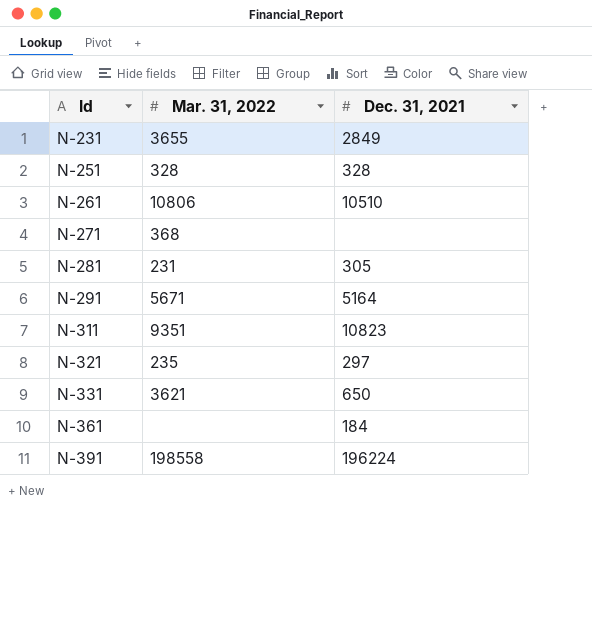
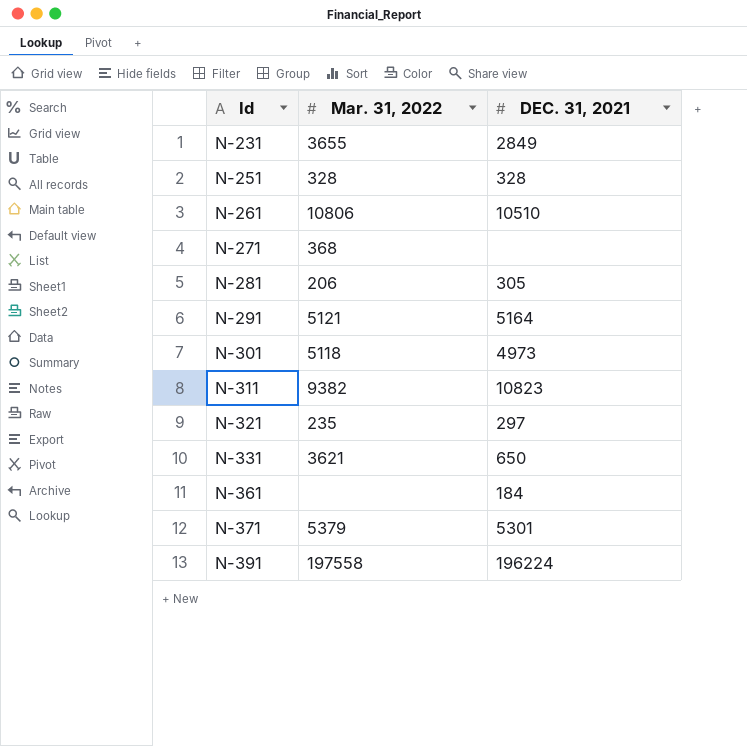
column name: Dec. 31, 2021 -> DEC. 31, 2021
N-281 | Mar. 31, 2022: 231 -> 206
N-291 | Mar. 31, 2022: 5671 -> 5121
row N-301: none -> 5118 | 4973
N-311 | Mar. 31, 2022: 9351 -> 9382
row N-371: none -> 5379 | 5301
N-391 | Mar. 31, 2022: 198558 -> 197558

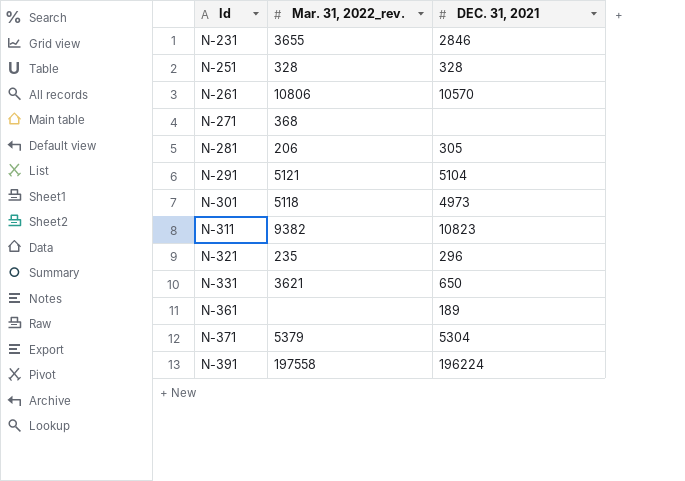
column name: Mar. 31, 2022 -> Mar. 31, 2022_rev.
N-231 | DEC. 31, 2021: 2849 -> 2846
N-261 | DEC. 31, 2021: 10510 -> 10570
N-291 | DEC. 31, 2021: 5164 -> 5104
N-321 | DEC. 31, 2021: 297 -> 296
N-361 | DEC. 31, 2021: 184 -> 189
N-371 | DEC. 31, 2021: 5301 -> 5304

